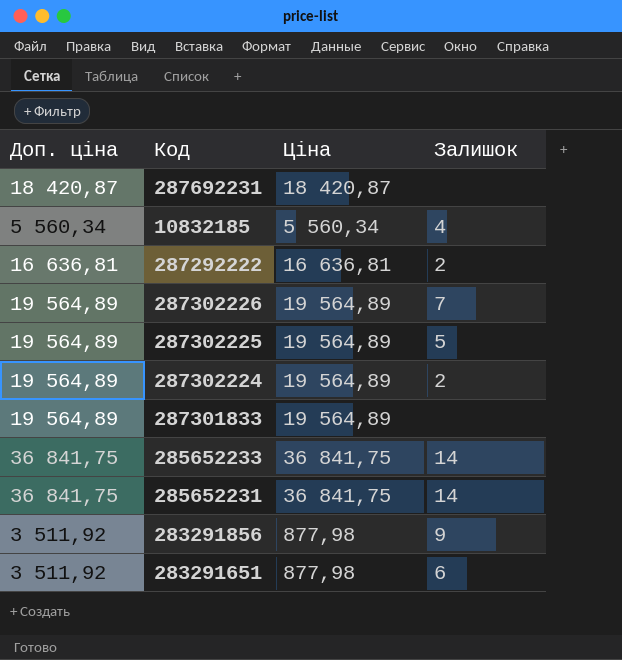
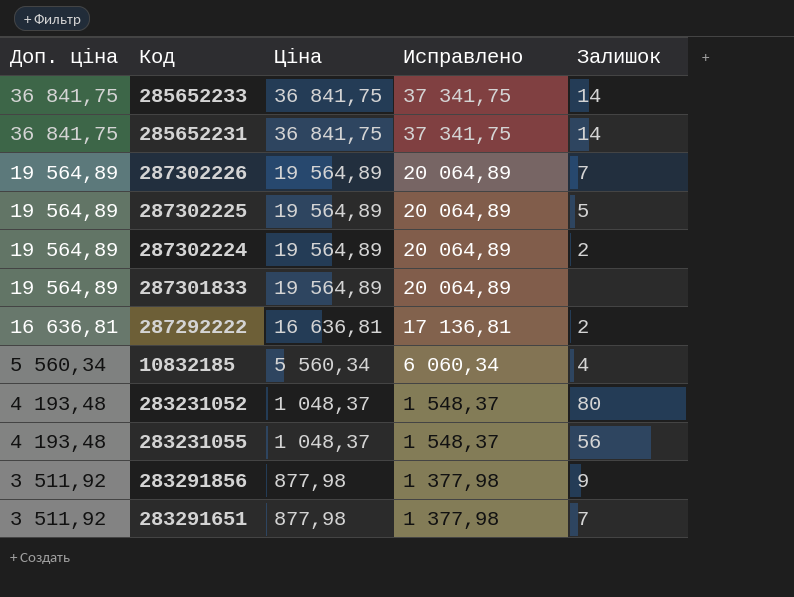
row order: none -> Доп. ціна descending
column Исправлено | formula: none -> [Ціна] + 500
row 287692231: 18 420,87 | 18 420,87 | none -> none
row 283231052: none -> 4 193,48 | 1 048,37 | 1 548,37 | 80
row 283231055: none -> 4 193,48 | 1 048,37 | 1 548,37 | 56
283291651 | Залишок: 6 -> 7

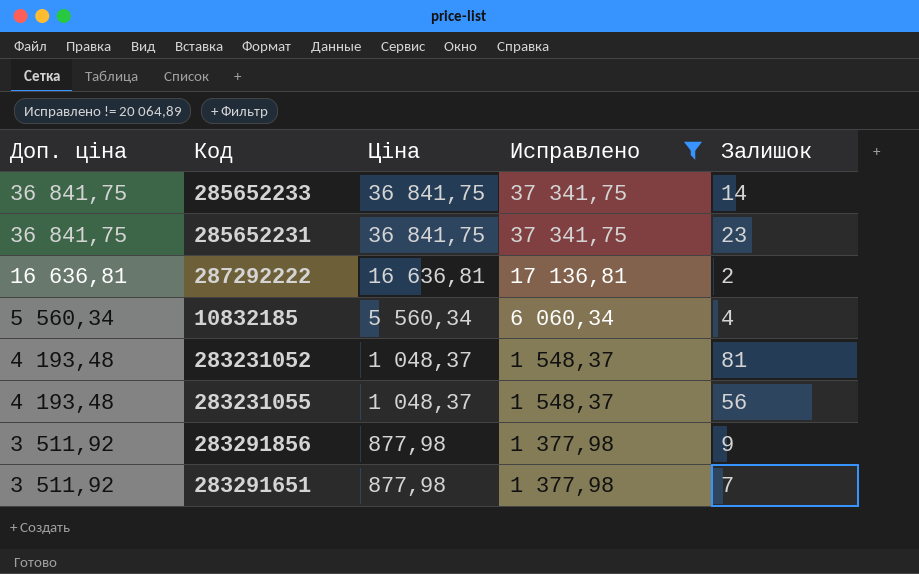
filter: none -> Исправлено != 20 064,89
285652231 | Залишок: 14 -> 23
283231052 | Залишок: 80 -> 81

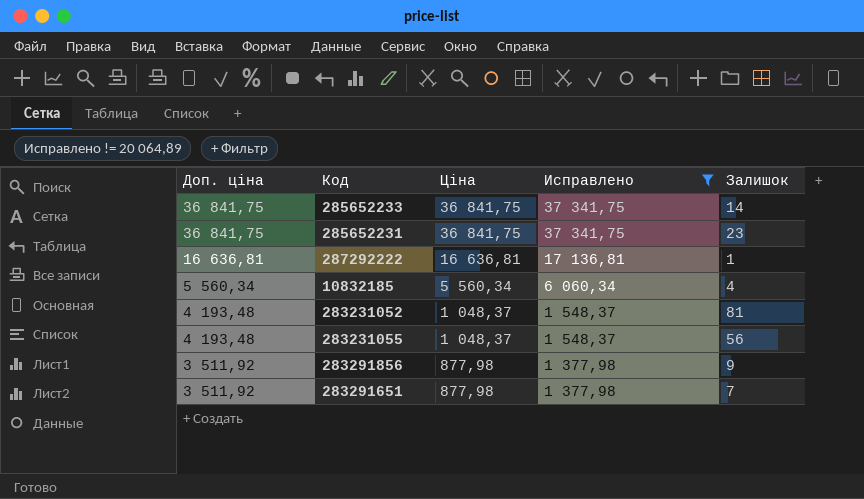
287292222 | Залишок: 2 -> 1

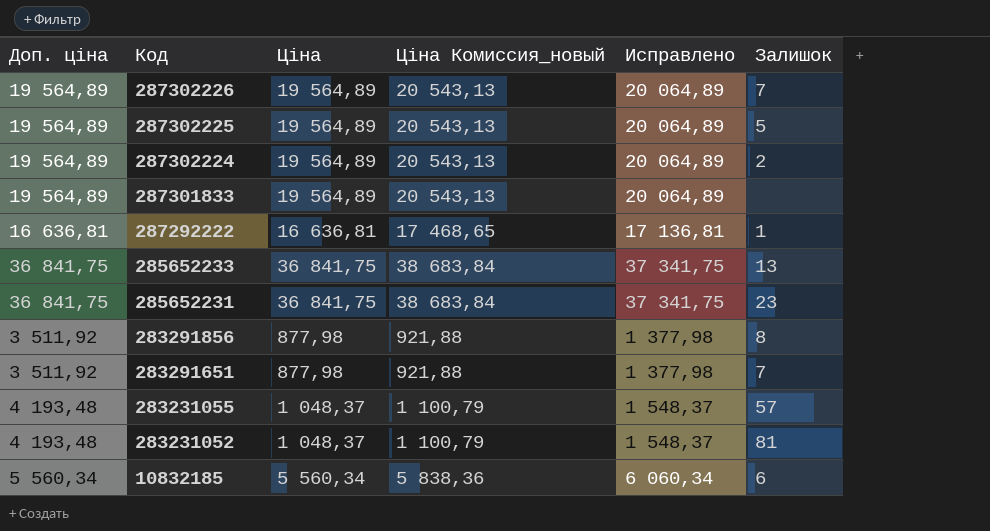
filter: Исправлено != 20 064,89 -> none
row order: Доп. ціна descending -> Код descending
column Ціна Комиссия_новый | formula: none -> [Ціна] * 1,05
285652233 | Залишок: 14 -> 13
283291856 | Залишок: 9 -> 8
283231055 | Залишок: 56 -> 57
10832185 | Залишок: 4 -> 6

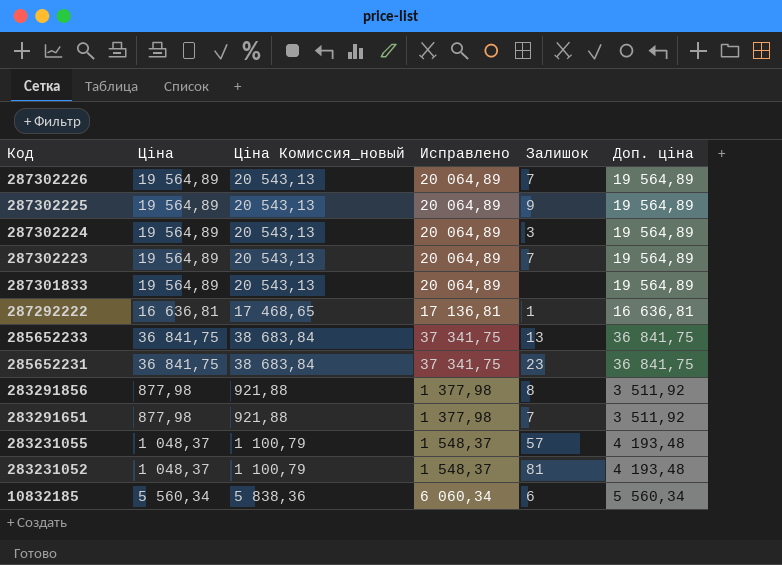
column Доп. ціна | position: 1 -> 6
287302225 | Залишок: 5 -> 9
287302224 | Залишок: 2 -> 3
row 287302223: none -> 19 564,89 | 20 543,13 | 20 064,89 | 7 | 19 564,89

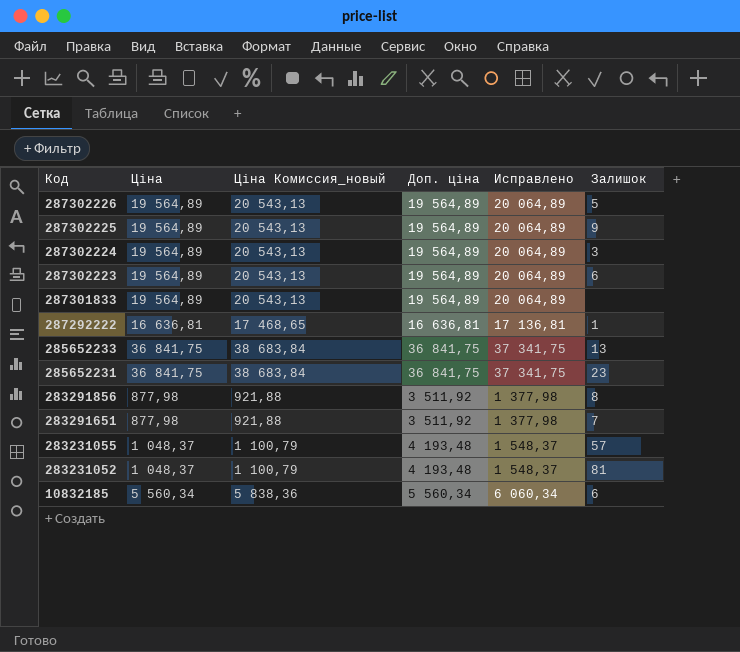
column Доп. ціна | position: 6 -> 4
287302226 | Залишок: 7 -> 5
287302223 | Залишок: 7 -> 6

